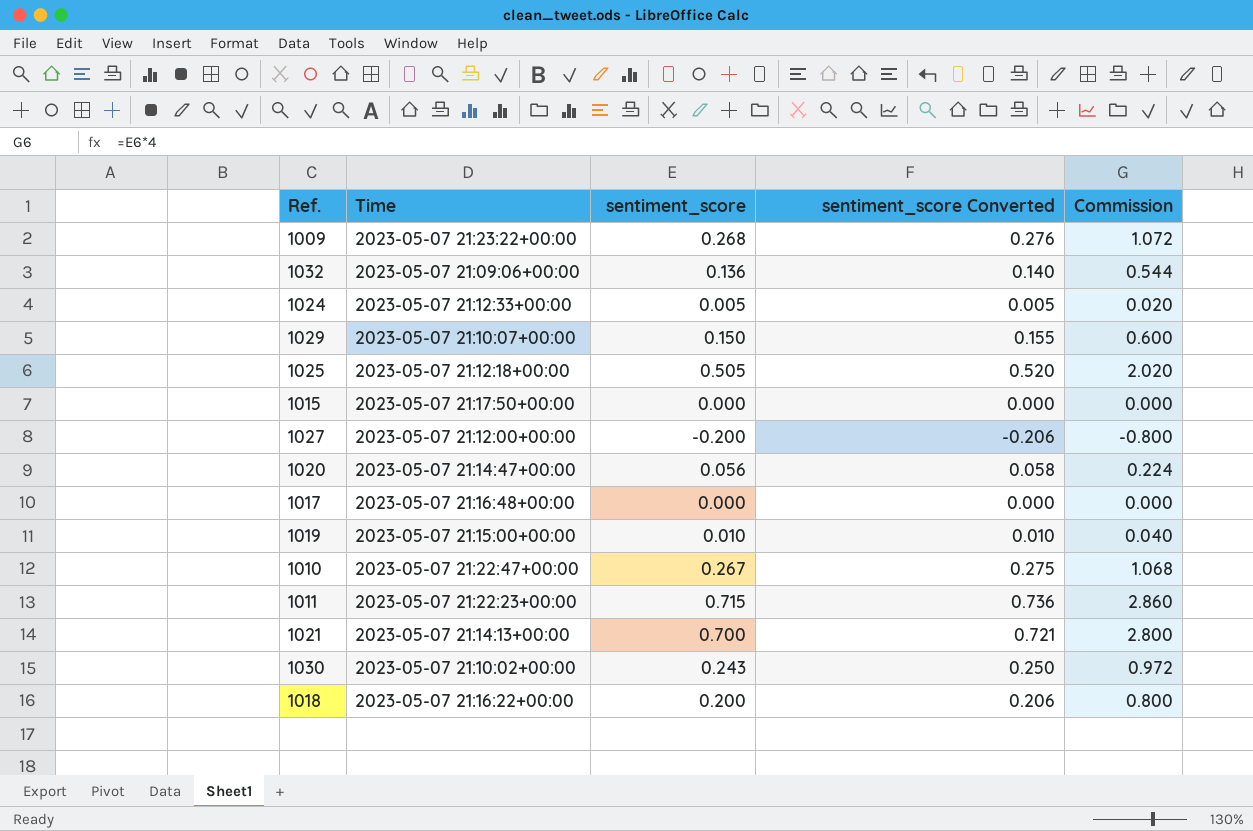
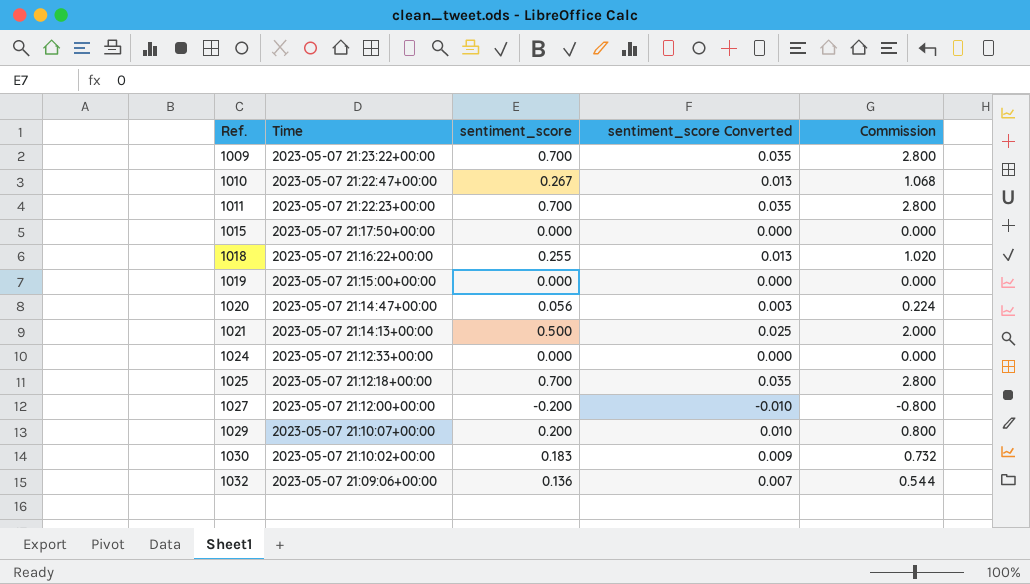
row order: none -> Ref. ascending
column sentiment_score Converted | formula: [sentiment_score] * 1.03 -> [sentiment_score] * 0.05
row 1017: 2023-05-07 21:16:48+00:00 | 0.000 | 0.000 | 0.000 -> none
1009 | sentiment_score: 0.268 -> 0.700
1009 | Commission: 1.072 -> 2.800
1011 | sentiment_score: 0.715 -> 0.700
1011 | Commission: 2.860 -> 2.800
1018 | sentiment_score: 0.200 -> 0.255
1018 | Commission: 0.800 -> 1.020
1019 | sentiment_score: 0.010 -> 0.000
1019 | Commission: 0.040 -> 0.000
1021 | sentiment_score: 0.700 -> 0.500
1021 | Commission: 2.800 -> 2.000
1024 | sentiment_score: 0.005 -> 0.000
1024 | Commission: 0.020 -> 0.000
1025 | sentiment_score: 0.505 -> 0.700
1025 | Commission: 2.020 -> 2.800
1029 | sentiment_score: 0.150 -> 0.200
1029 | Commission: 0.600 -> 0.800
1030 | sentiment_score: 0.243 -> 0.183
1030 | Commission: 0.972 -> 0.732

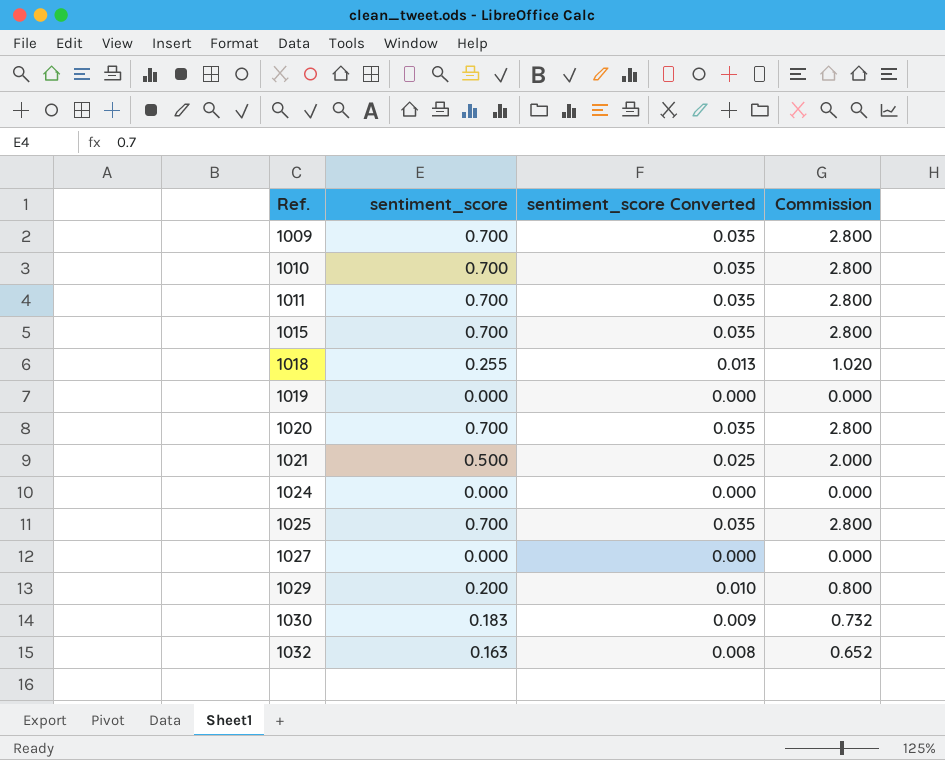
column Time | position: 2 -> none
1010 | sentiment_score: 0.267 -> 0.700
1010 | sentiment_score Converted: 0.013 -> 0.035
1010 | Commission: 1.068 -> 2.800
1015 | sentiment_score: 0.000 -> 0.700
1015 | sentiment_score Converted: 0.000 -> 0.035
1015 | Commission: 0.000 -> 2.800
1020 | sentiment_score: 0.056 -> 0.700
1020 | sentiment_score Converted: 0.003 -> 0.035
1020 | Commission: 0.224 -> 2.800
1027 | sentiment_score: -0.200 -> 0.000
1027 | sentiment_score Converted: -0.010 -> 0.000
1027 | Commission: -0.800 -> 0.000
1032 | sentiment_score: 0.136 -> 0.163
1032 | sentiment_score Converted: 0.007 -> 0.008
1032 | Commission: 0.544 -> 0.652

